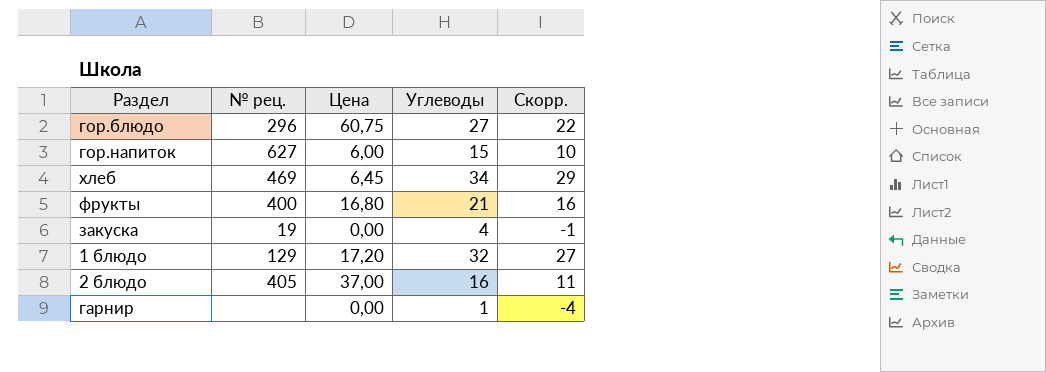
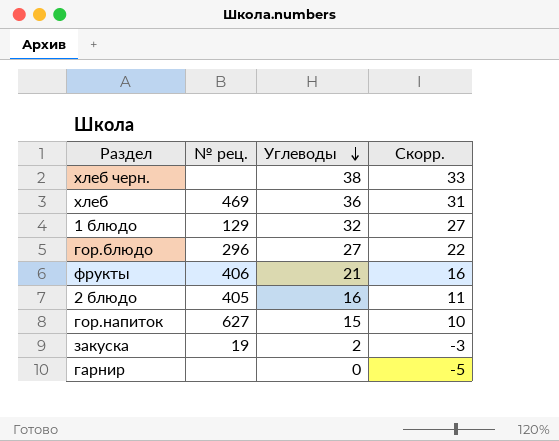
row order: none -> Углеводы descending
column Цена | position: 3 -> none
row хлеб черн.: none -> none | 38 | 33
хлеб | Углеводы: 34 -> 36
хлеб | Скорр.: 29 -> 31
фрукты | № рец.: 400 -> 406
закуска | Углеводы: 4 -> 2
закуска | Скорр.: -1 -> -3
гарнир | Углеводы: 1 -> 0
гарнир | Скорр.: -4 -> -5

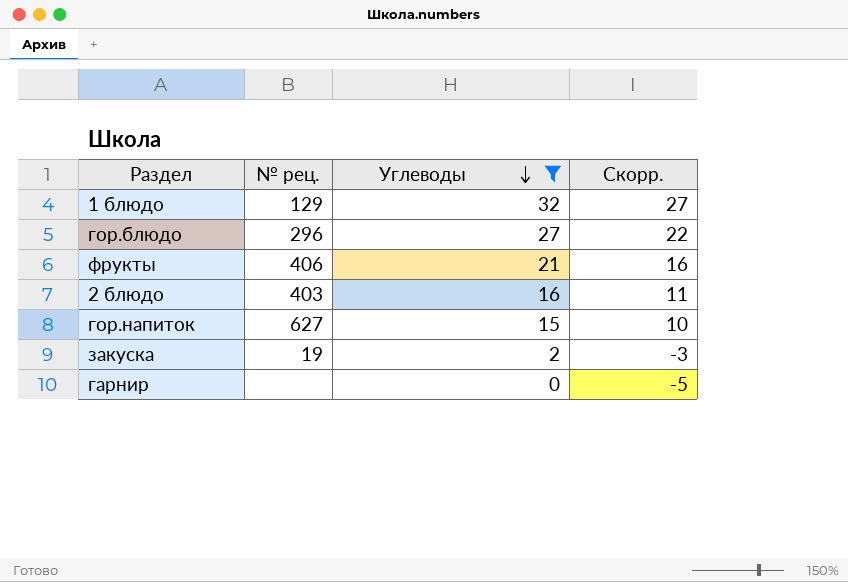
filter: none -> Углеводы <= 32
2 блюдо | № рец.: 405 -> 403

